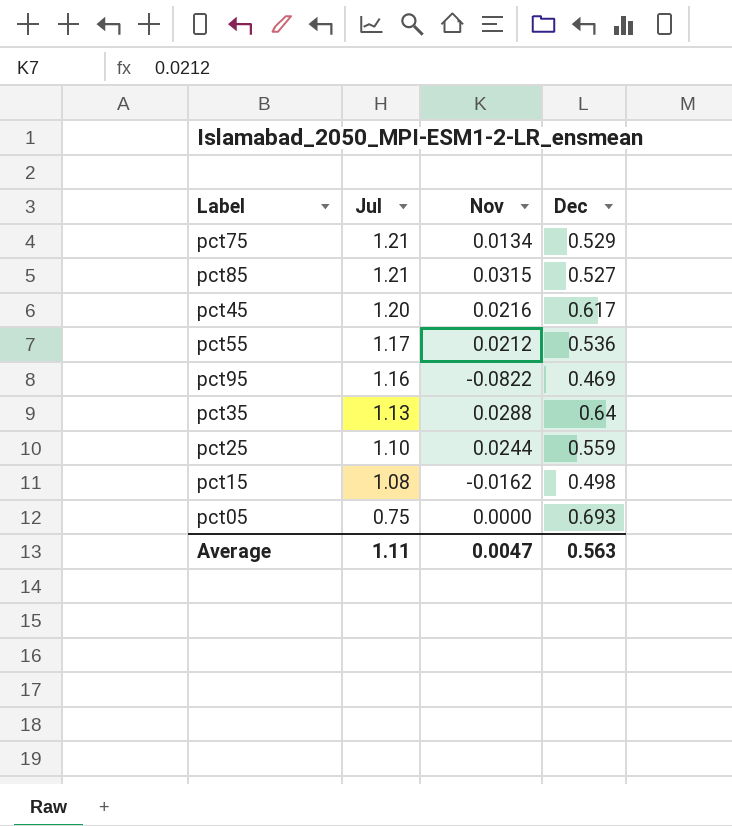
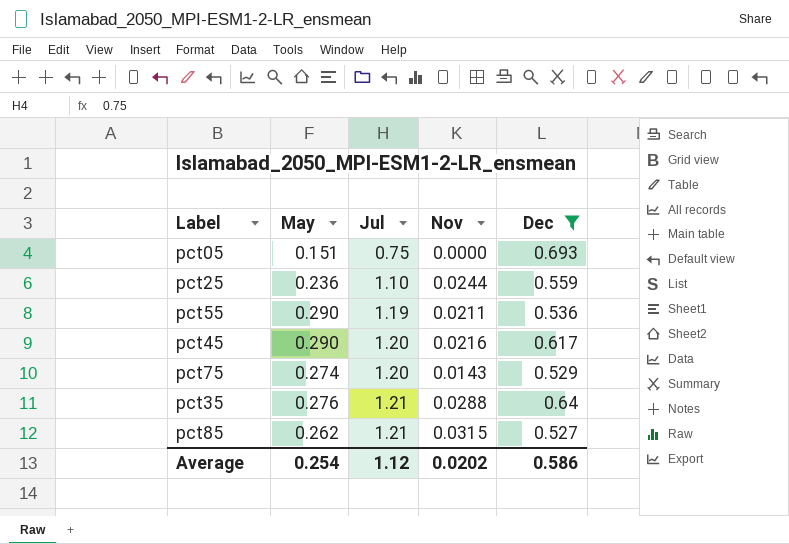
filter: none -> Dec >= 0.527
row order: Jul descending -> Jul ascending
column May | position: none -> 2
pct55 | Jul: 1.17 -> 1.19
pct55 | Nov: 0.0212 -> 0.0211
pct75 | Jul: 1.21 -> 1.20
pct75 | Nov: 0.0134 -> 0.0143
pct35 | Jul: 1.13 -> 1.21
Average | Jul: 1.11 -> 1.12
Average | Nov: 0.0047 -> 0.0202
Average | Dec: 0.563 -> 0.586

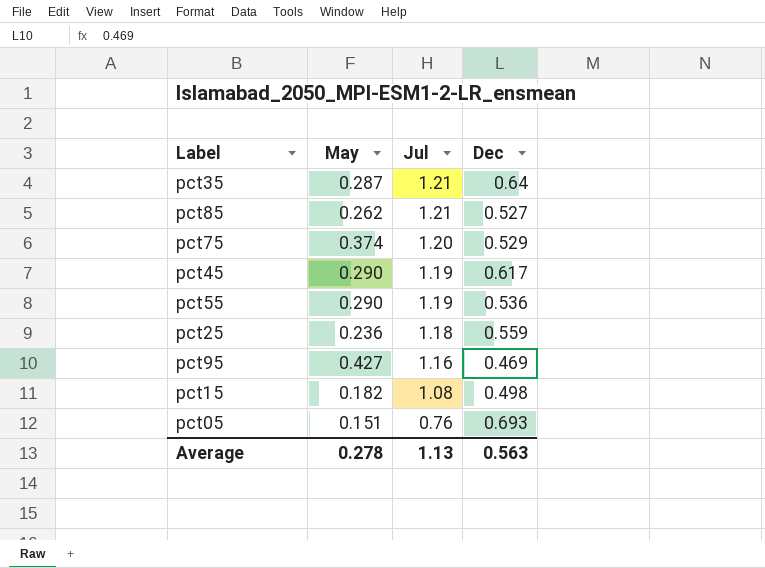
filter: Dec >= 0.527 -> none
row order: Jul ascending -> Jul descending
column Nov | position: 4 -> none
pct35 | May: 0.276 -> 0.287
pct75 | May: 0.274 -> 0.374
pct45 | Jul: 1.20 -> 1.19
pct25 | Jul: 1.10 -> 1.18
pct05 | Jul: 0.75 -> 0.76
Average | May: 0.254 -> 0.278
Average | Jul: 1.12 -> 1.13
Average | Dec: 0.586 -> 0.563

